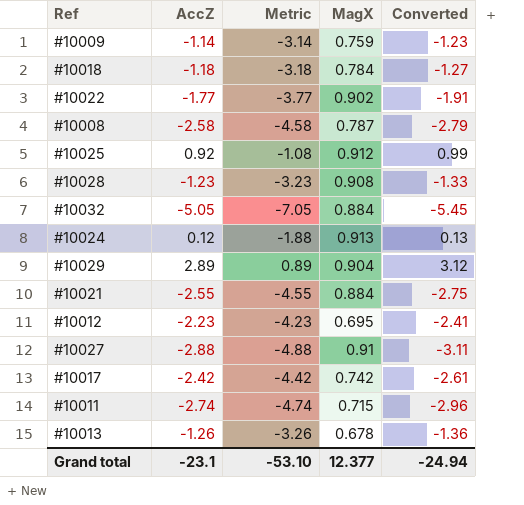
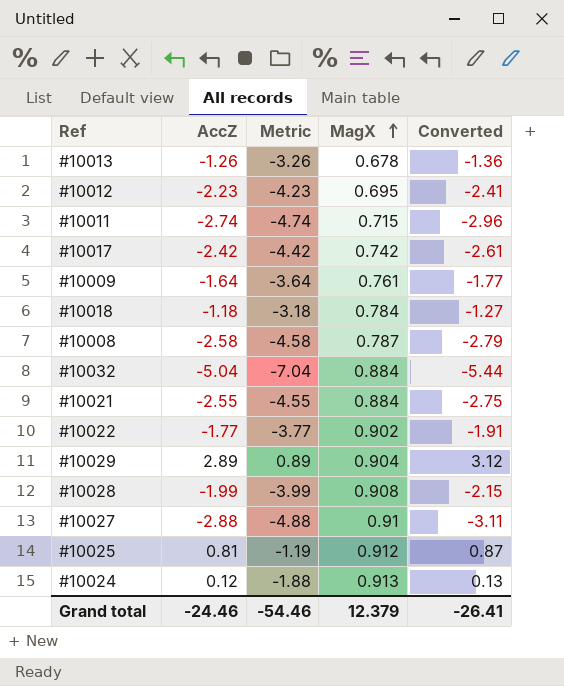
row order: none -> MagX ascending
#10009 | AccZ: -1.14 -> -1.64
#10009 | Metric: -3.14 -> -3.64
#10009 | MagX: 0.759 -> 0.761
#10009 | Converted: -1.23 -> -1.77
#10032 | AccZ: -5.05 -> -5.04
#10032 | Metric: -7.05 -> -7.04
#10032 | Converted: -5.45 -> -5.44
#10028 | AccZ: -1.23 -> -1.99
#10028 | Metric: -3.23 -> -3.99
#10028 | Converted: -1.33 -> -2.15
#10025 | AccZ: 0.92 -> 0.81
#10025 | Metric: -1.08 -> -1.19
#10025 | Converted: 0.99 -> 0.87
Grand total | AccZ: -23.1 -> -24.46
Grand total | Metric: -53.10 -> -54.46
Grand total | MagX: 12.377 -> 12.379
Grand total | Converted: -24.94 -> -26.41

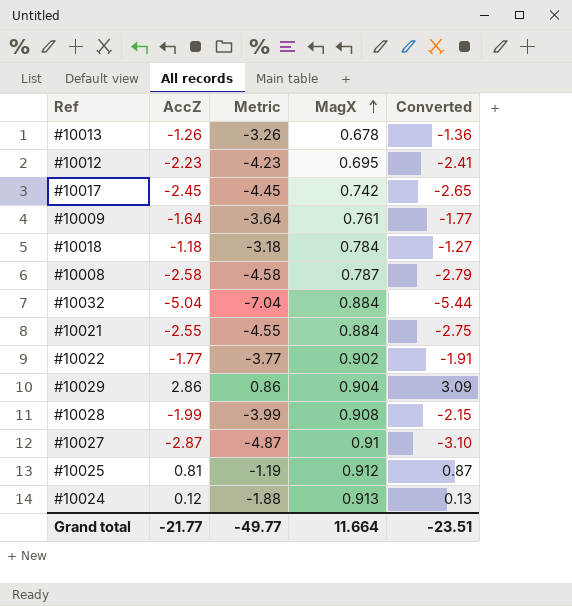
row #10011: -2.74 | -4.74 | 0.715 | -2.96 -> none
#10017 | AccZ: -2.42 -> -2.45
#10017 | Metric: -4.42 -> -4.45
#10017 | Converted: -2.61 -> -2.65
#10029 | AccZ: 2.89 -> 2.86
#10029 | Metric: 0.89 -> 0.86
#10029 | Converted: 3.12 -> 3.09
#10027 | AccZ: -2.88 -> -2.87
#10027 | Metric: -4.88 -> -4.87
#10027 | Converted: -3.11 -> -3.10
Grand total | AccZ: -24.46 -> -21.77
Grand total | Metric: -54.46 -> -49.77
Grand total | MagX: 12.379 -> 11.664
Grand total | Converted: -26.41 -> -23.51

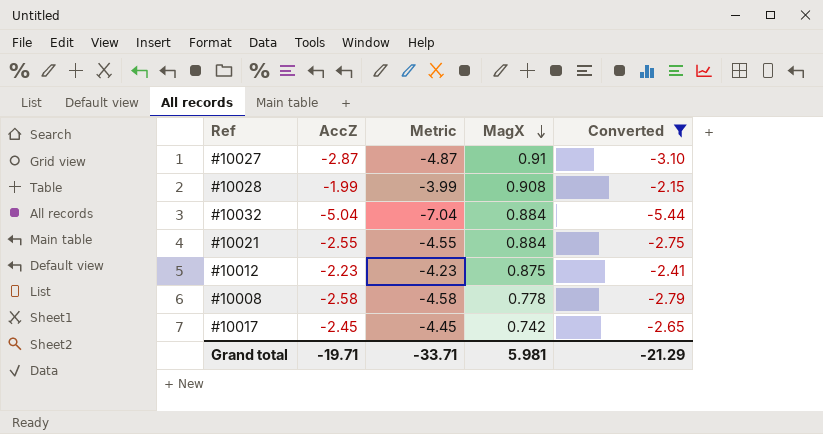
filter: none -> Converted <= -2.15
row order: MagX ascending -> MagX descending
#10012 | MagX: 0.695 -> 0.875
#10008 | MagX: 0.787 -> 0.778
Grand total | AccZ: -21.77 -> -19.71
Grand total | Metric: -49.77 -> -33.71
Grand total | MagX: 11.664 -> 5.981
Grand total | Converted: -23.51 -> -21.29

